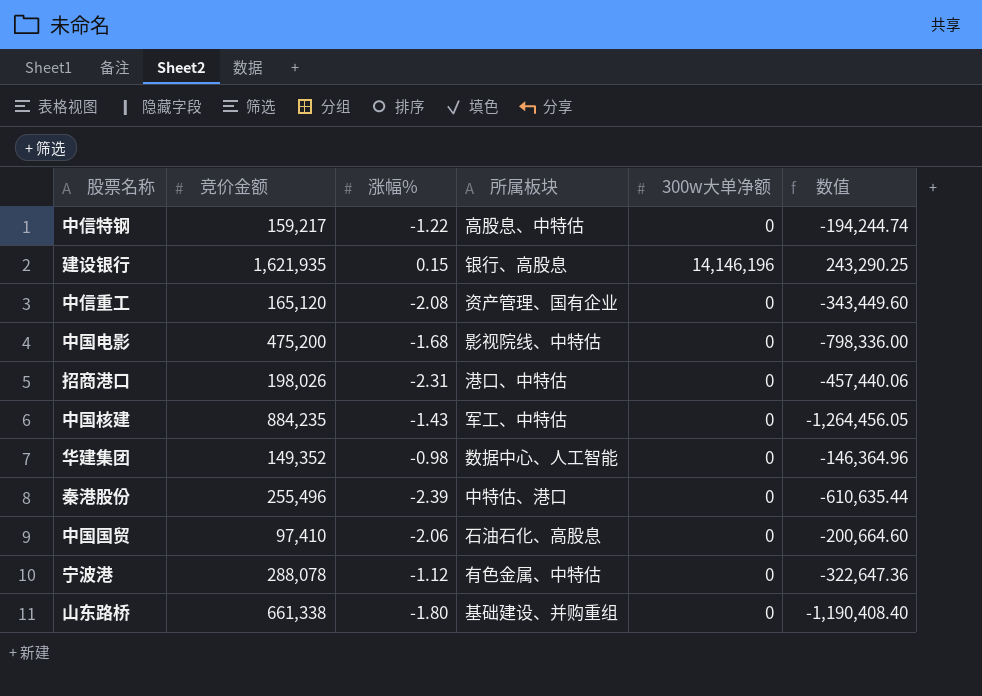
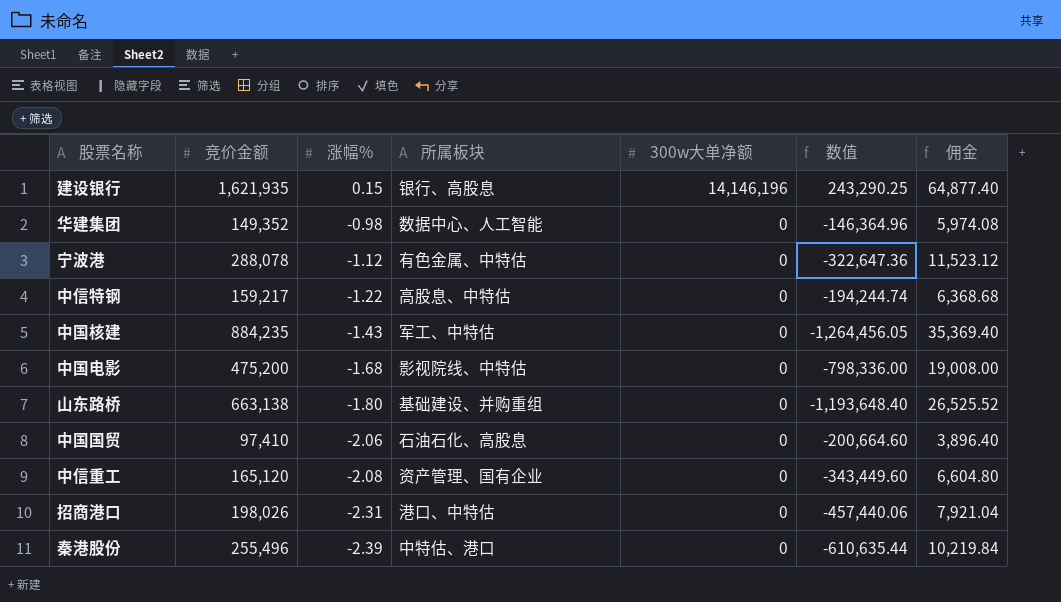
row order: none -> 涨幅% descending
column 佣金 | formula: none -> [竞价金额] * 0.04
山东路桥 | 竞价金额: 661,338 -> 663,138
山东路桥 | 数值: -1,190,408.40 -> -1,193,648.40

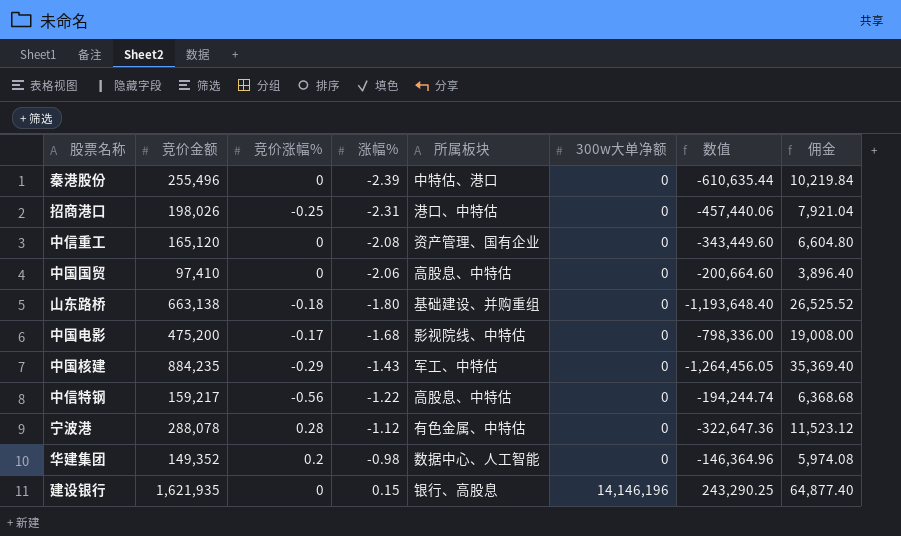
row order: 涨幅% descending -> 涨幅% ascending
column 竞价涨幅% | position: none -> 3
中国国贸 | 所属板块: 石油石化、高股息 -> 高股息、中特估

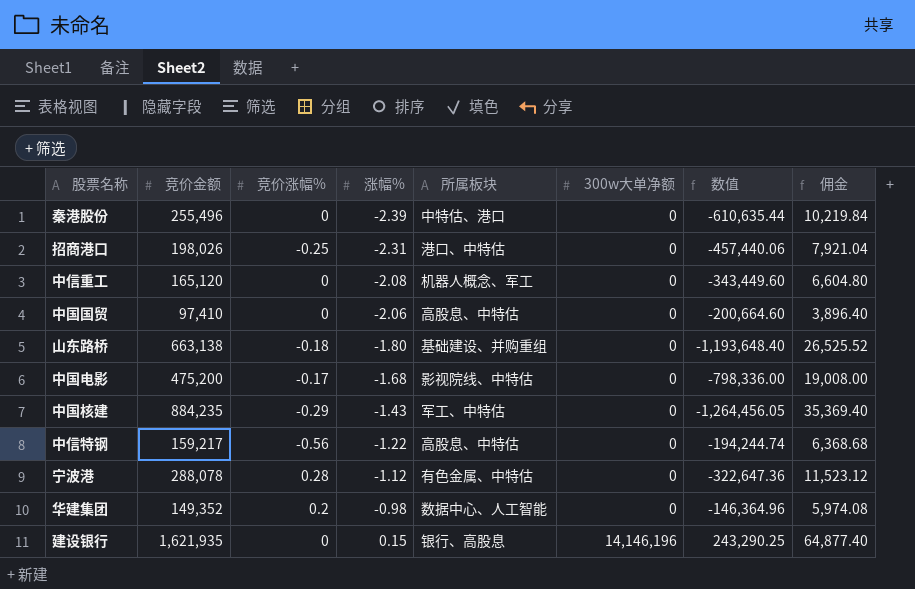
中信重工 | 所属板块: 资产管理、国有企业 -> 机器人概念、军工

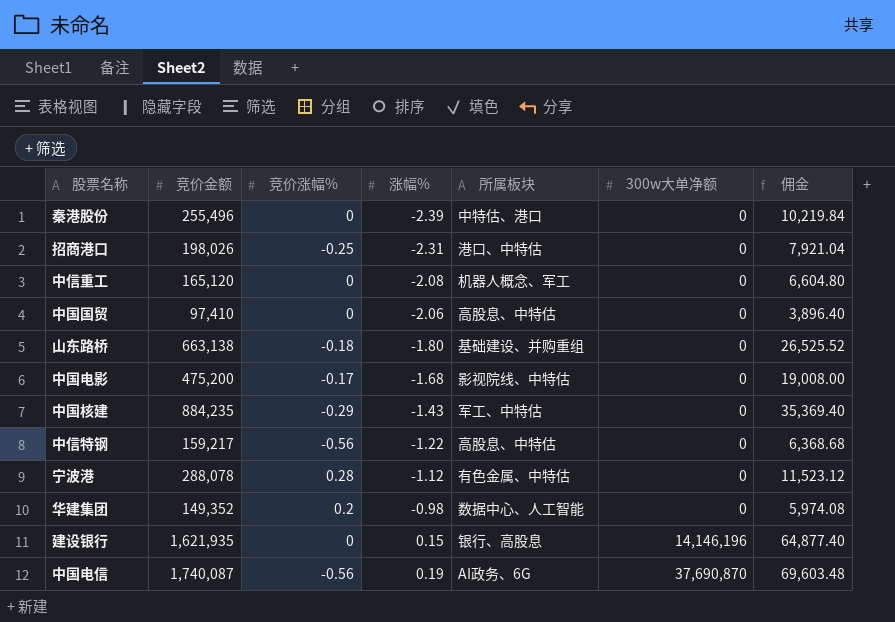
column 数值 | formula: [竞价金额] * [涨幅%] -> none
row 中国电信: none -> 1,740,087 | -0.56 | 0.19 | AI政务、6G | 37,690,870 | 69,603.48

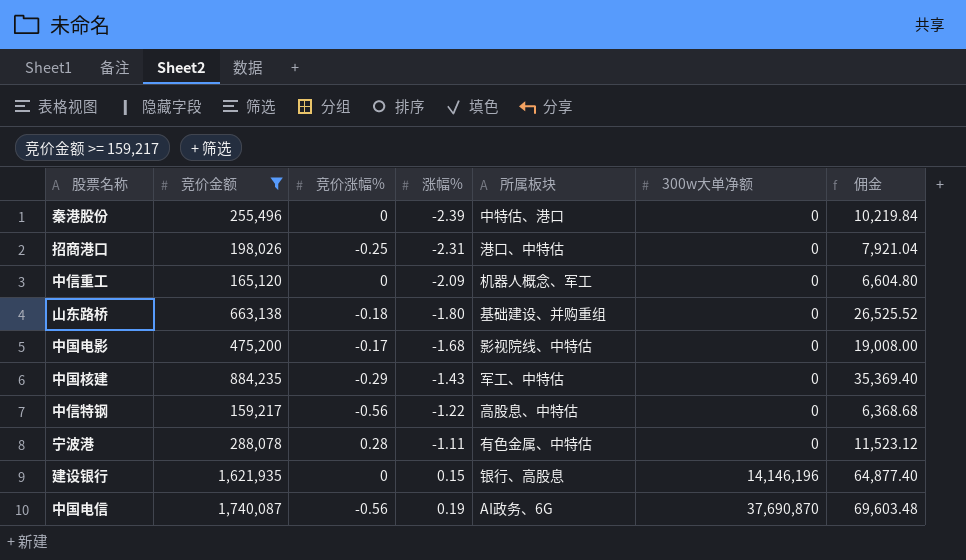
filter: none -> 竞价金额 >= 159,217
中信重工 | 涨幅%: -2.08 -> -2.09
宁波港 | 涨幅%: -1.12 -> -1.11

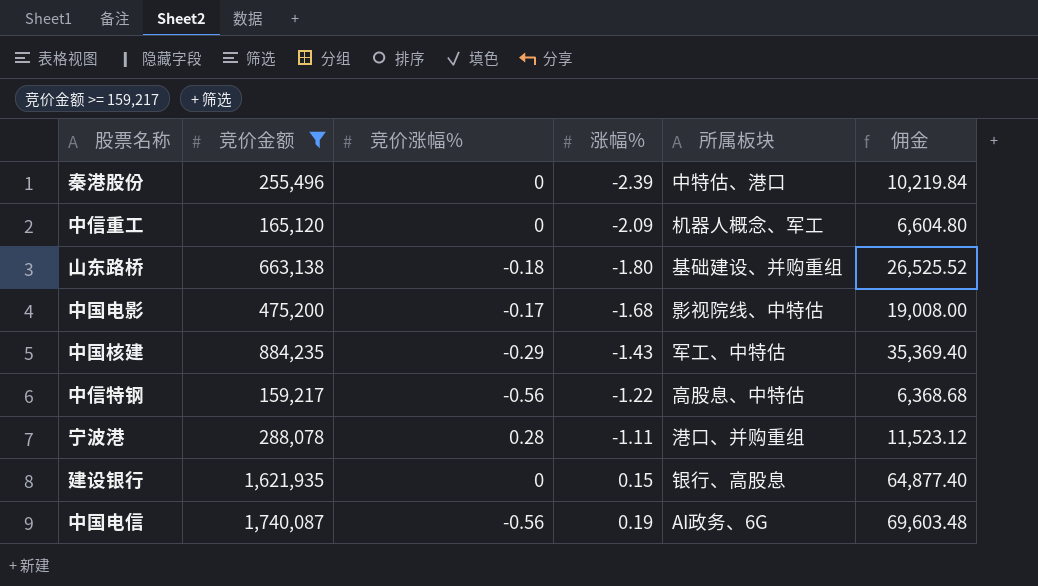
column 300w大单净额 | position: 6 -> none
row 招商港口: 198,026 | -0.25 | -2.31 | 港口、中特估 | 0 | 7,921.04 -> none
宁波港 | 所属板块: 有色金属、中特估 -> 港口、并购重组

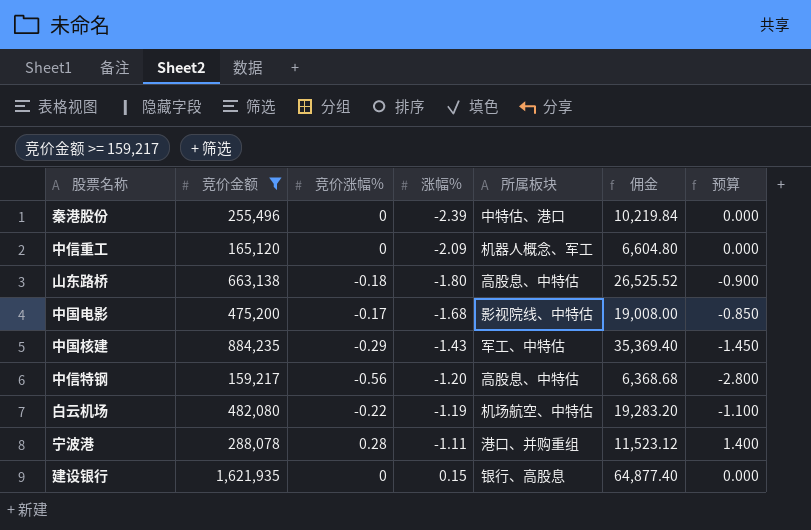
column 预算 | formula: none -> [竞价涨幅%] * 5
row 中国电信: 1,740,087 | -0.56 | 0.19 | AI政务、6G | 69,603.48 -> none
山东路桥 | 所属板块: 基础建设、并购重组 -> 高股息、中特估
中信特钢 | 涨幅%: -1.22 -> -1.20
row 白云机场: none -> 482,080 | -0.22 | -1.19 | 机场航空、中特估 | 19,283.20 | -1.100

